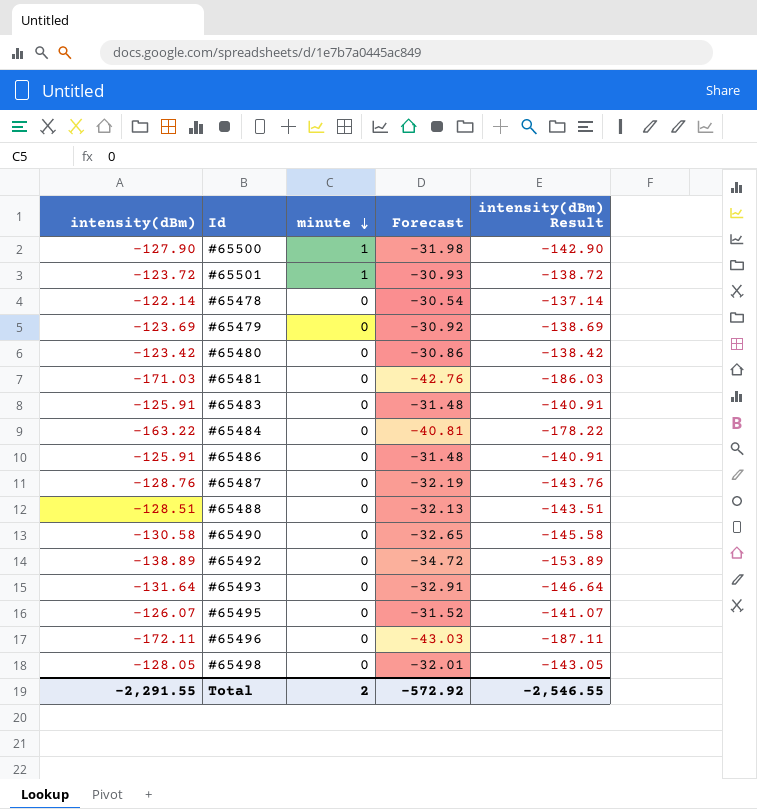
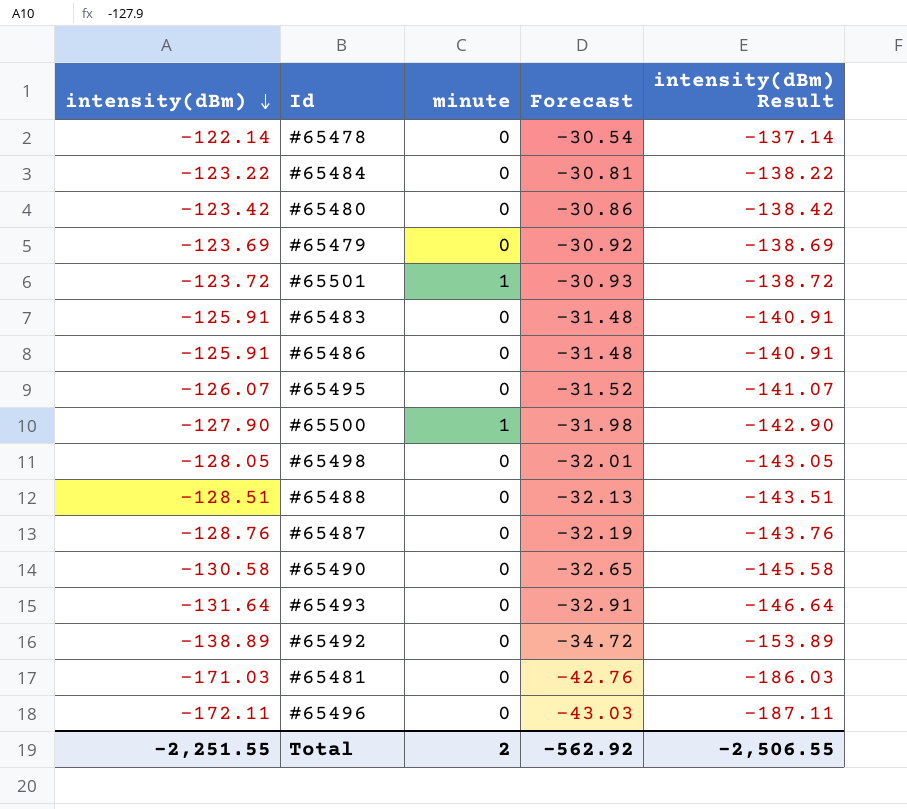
row order: minute descending -> intensity(dBm) descending
#65484 | intensity(dBm): -163.22 -> -123.22
#65484 | Forecast: -40.81 -> -30.81
#65484 | intensity(dBm) Result: -178.22 -> -138.22
Total | intensity(dBm): -2,291.55 -> -2,251.55
Total | Forecast: -572.92 -> -562.92
Total | intensity(dBm) Result: -2,546.55 -> -2,506.55

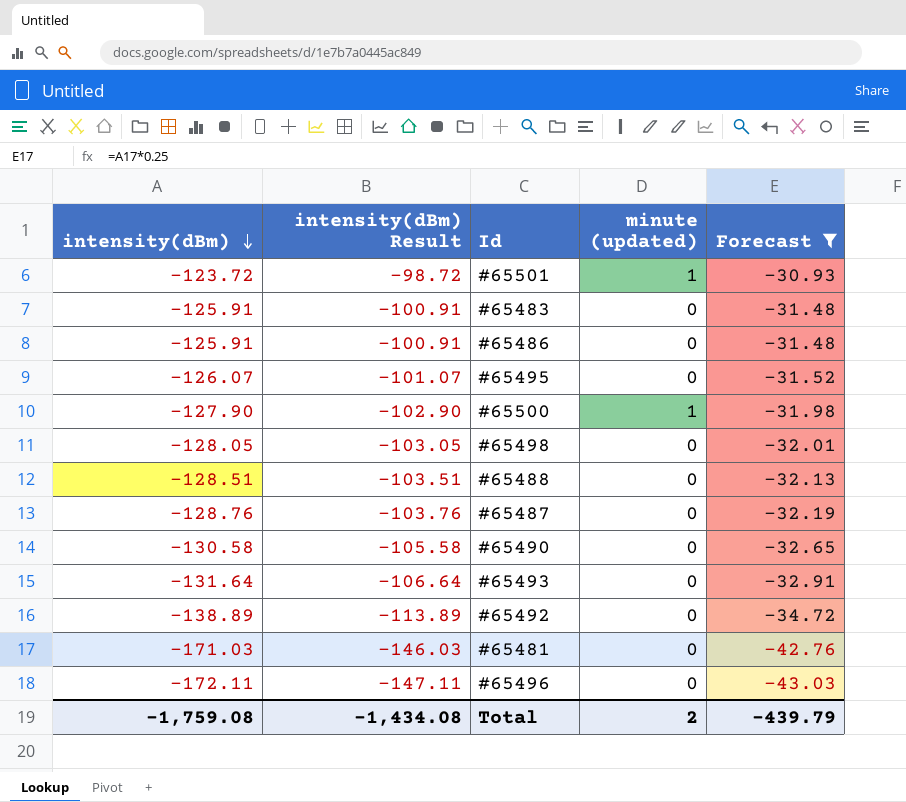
filter: none -> Forecast <= -30.93
column intensity(dBm) Result | formula: [intensity(dBm)] - 15 -> [intensity(dBm)] + 25
column intensity(dBm) Result | position: 5 -> 2
column name: minute -> minute (updated)
Total | intensity(dBm): -2,251.55 -> -1,759.08
Total | intensity(dBm) Result: -2,506.55 -> -1,434.08
Total | Forecast: -562.92 -> -439.79

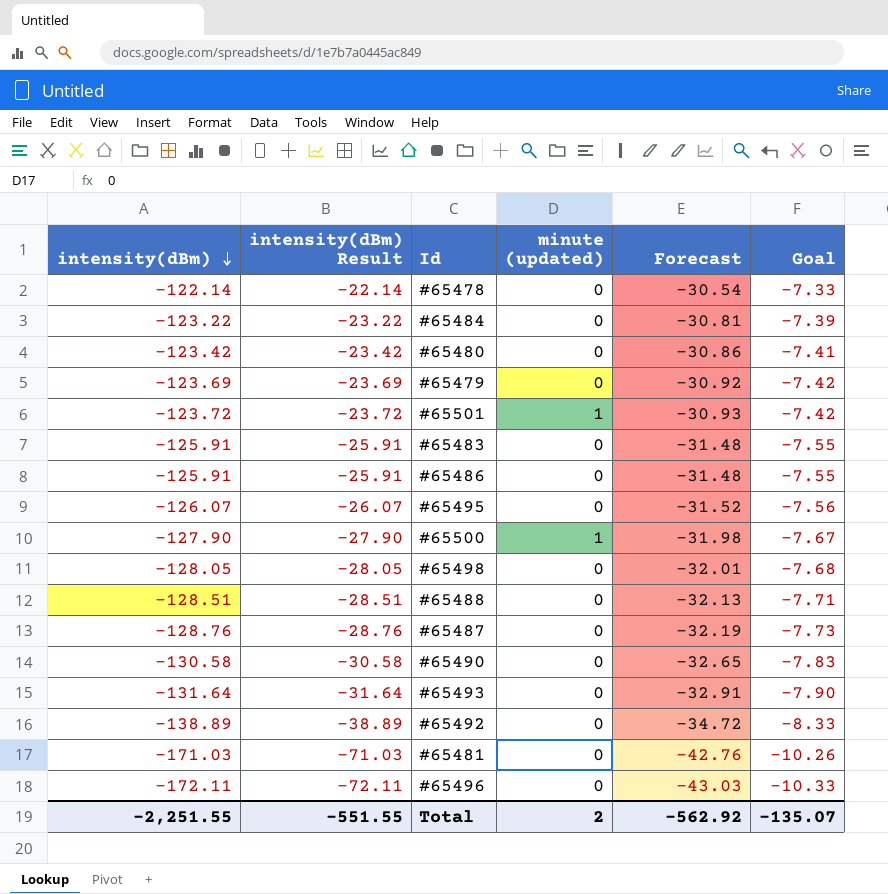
filter: Forecast <= -30.93 -> none
column intensity(dBm) Result | formula: [intensity(dBm)] + 25 -> [intensity(dBm)] + 100
column Goal | formula: none -> [intensity(dBm)] * 0.06
Total | intensity(dBm): -1,759.08 -> -2,251.55
Total | intensity(dBm) Result: -1,434.08 -> -551.55
Total | Forecast: -439.79 -> -562.92

